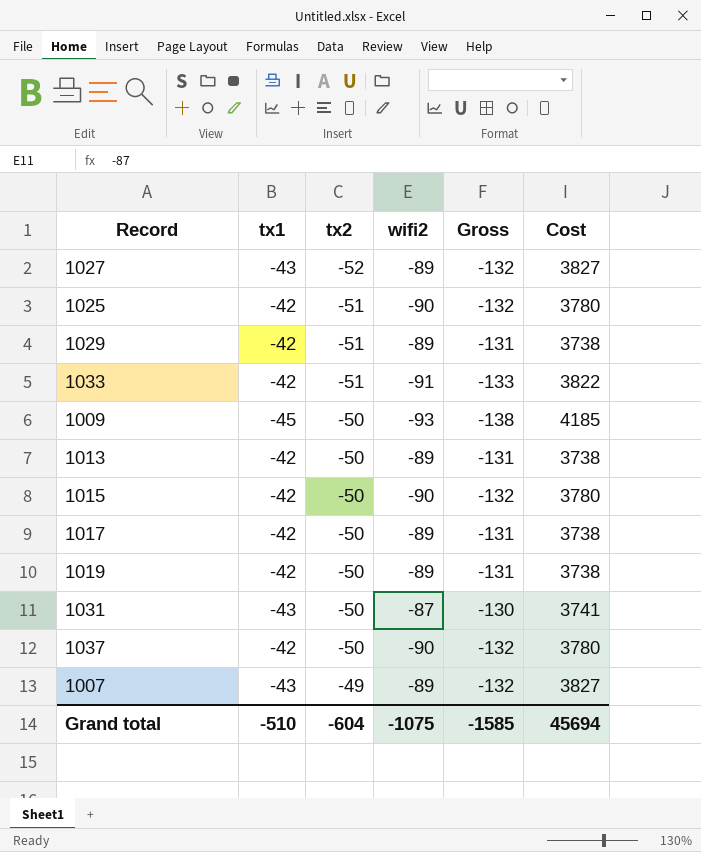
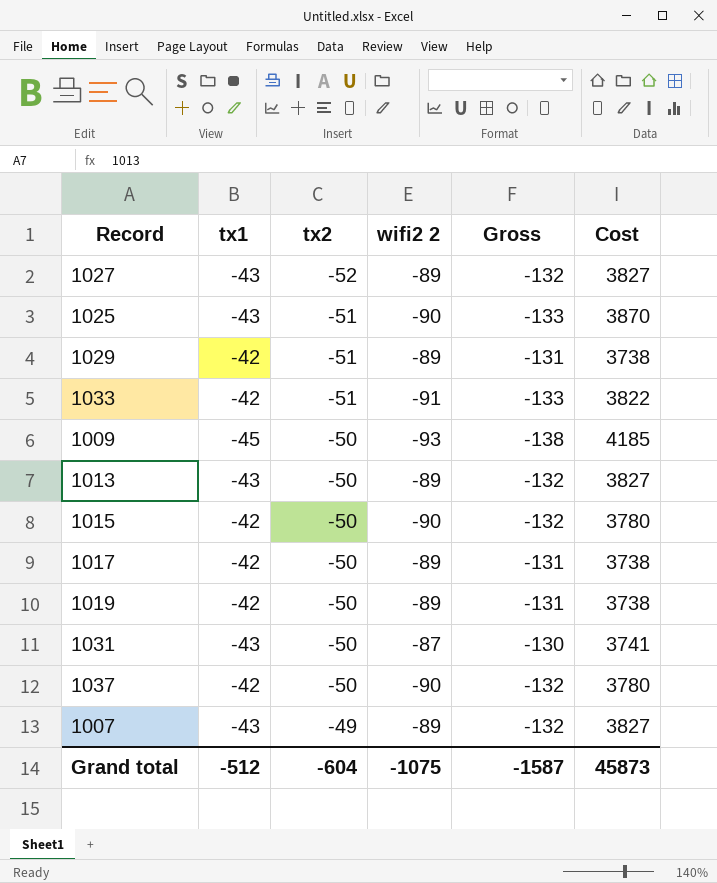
column name: wifi2 -> wifi2 2
1025 | tx1: -42 -> -43
1025 | Gross: -132 -> -133
1025 | Cost: 3780 -> 3870
1013 | tx1: -42 -> -43
1013 | Gross: -131 -> -132
1013 | Cost: 3738 -> 3827
Grand total | tx1: -510 -> -512
Grand total | Gross: -1585 -> -1587
Grand total | Cost: 45694 -> 45873

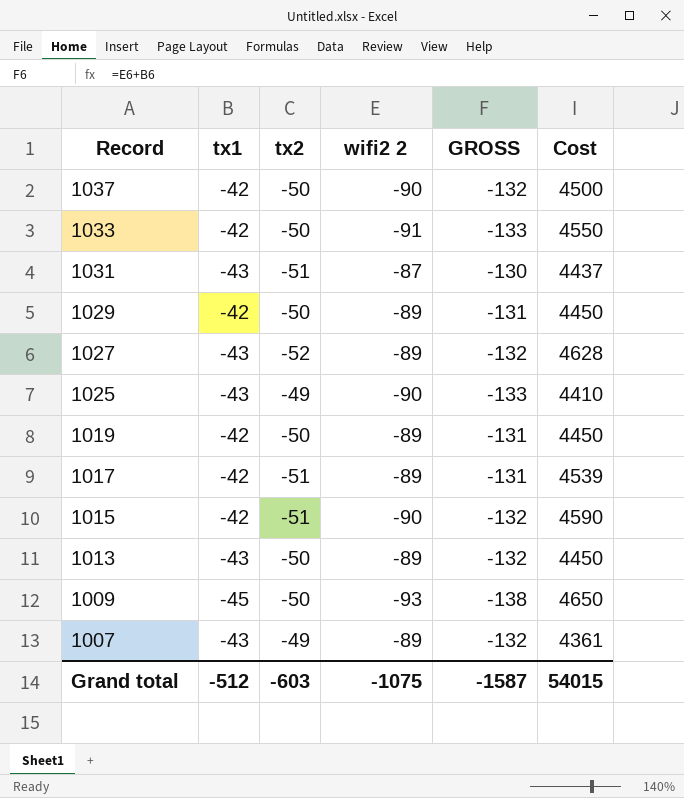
row order: tx2 ascending -> Record descending
column name: Gross -> GROSS
column Cost | formula: [tx1] * [wifi2 2] -> [tx2] * [wifi2 2]
1033 | tx2: -51 -> -50
1031 | tx2: -50 -> -51
1029 | tx2: -51 -> -50
1025 | tx2: -51 -> -49
1017 | tx2: -50 -> -51
1015 | tx2: -50 -> -51
Grand total | tx2: -604 -> -603
Grand total | Cost: 45873 -> 54015

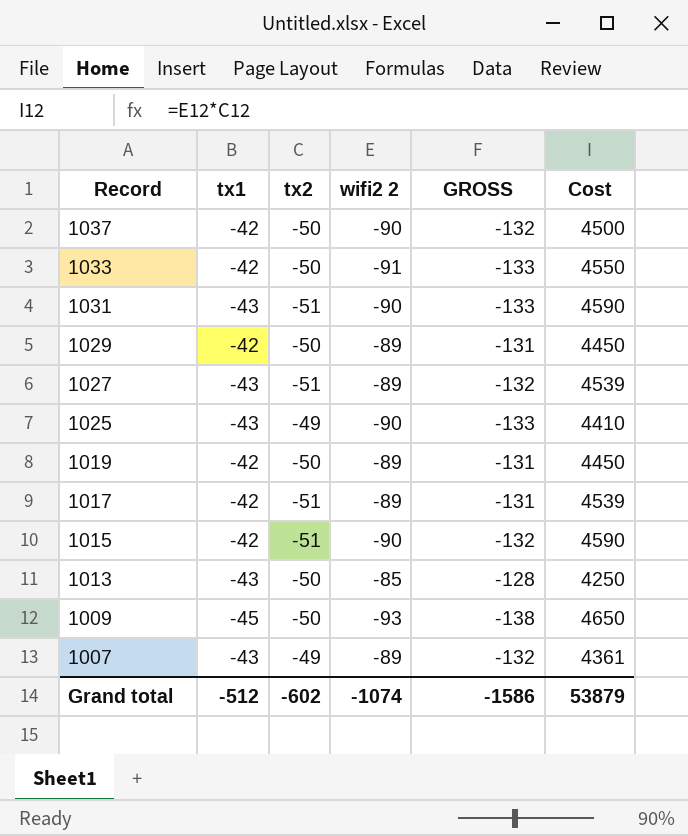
1031 | wifi2 2: -87 -> -90
1031 | GROSS: -130 -> -133
1031 | Cost: 4437 -> 4590
1027 | tx2: -52 -> -51
1027 | Cost: 4628 -> 4539
1013 | wifi2 2: -89 -> -85
1013 | GROSS: -132 -> -128
1013 | Cost: 4450 -> 4250
Grand total | tx2: -603 -> -602
Grand total | wifi2 2: -1075 -> -1074
Grand total | GROSS: -1587 -> -1586
Grand total | Cost: 54015 -> 53879

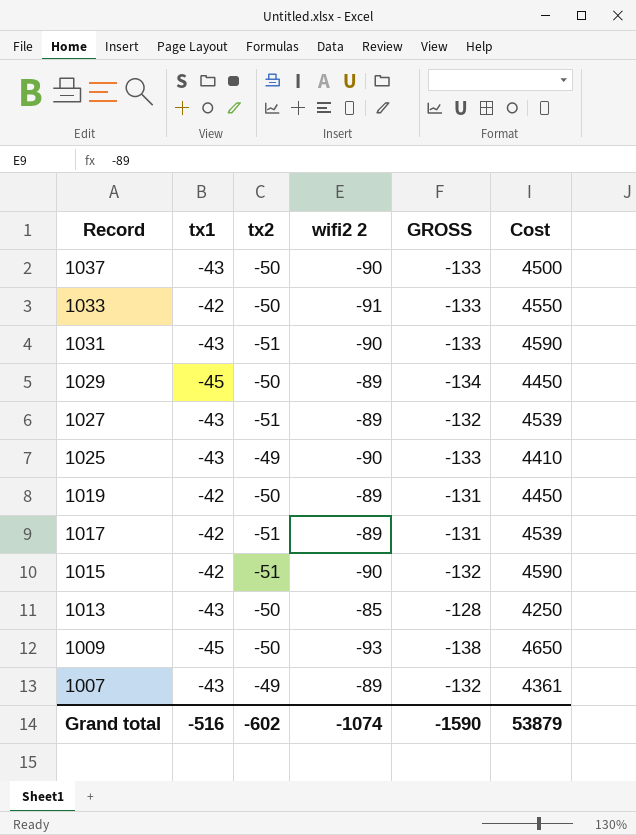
1037 | tx1: -42 -> -43
1037 | GROSS: -132 -> -133
1029 | tx1: -42 -> -45
1029 | GROSS: -131 -> -134
Grand total | tx1: -512 -> -516
Grand total | GROSS: -1586 -> -1590

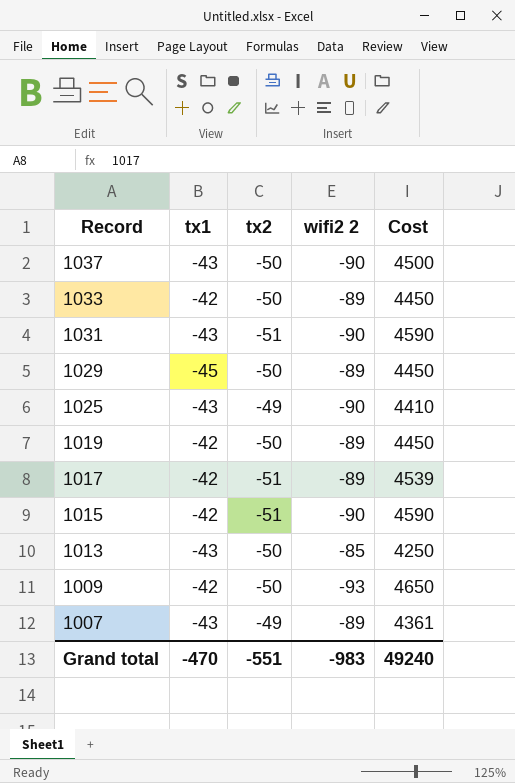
column GROSS | formula: [tx1] + [wifi2 2] -> none
row 1027: -43 | -51 | -89 | -132 | 4539 -> none
1033 | wifi2 2: -91 -> -89
1033 | Cost: 4550 -> 4450
1009 | tx1: -45 -> -42
Grand total | tx1: -516 -> -470
Grand total | tx2: -602 -> -551
Grand total | wifi2 2: -1074 -> -983
Grand total | Cost: 53879 -> 49240

